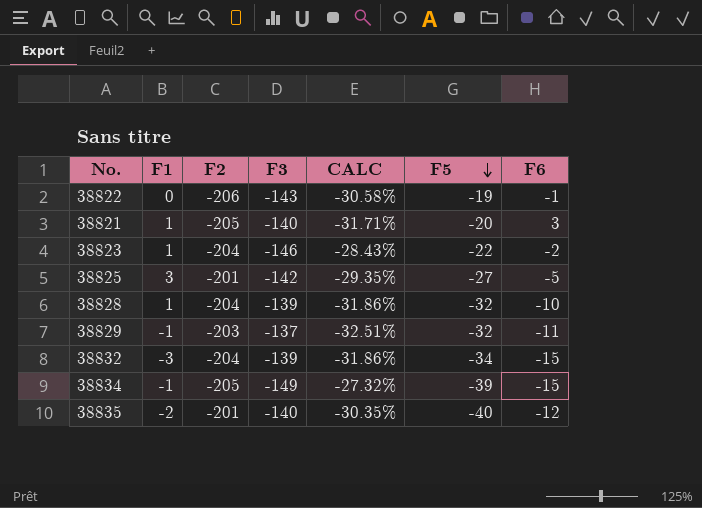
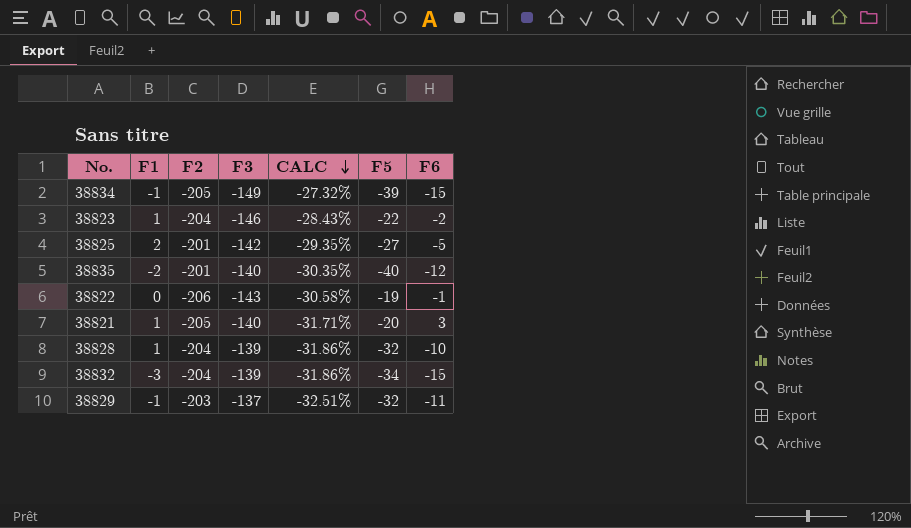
row order: F5 descending -> CALC descending
38825 | F1: 3 -> 2

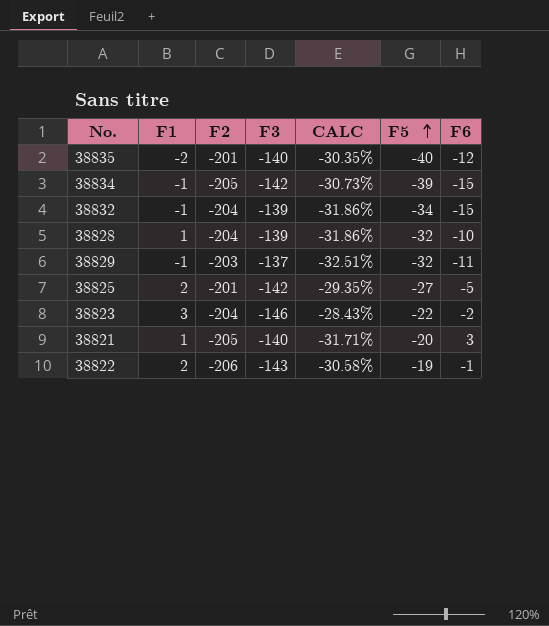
row order: CALC descending -> F5 ascending
38834 | F3: -149 -> -142
38834 | CALC: -27.32% -> -30.73%
38832 | F1: -3 -> -1
38823 | F1: 1 -> 3
38822 | F1: 0 -> 2

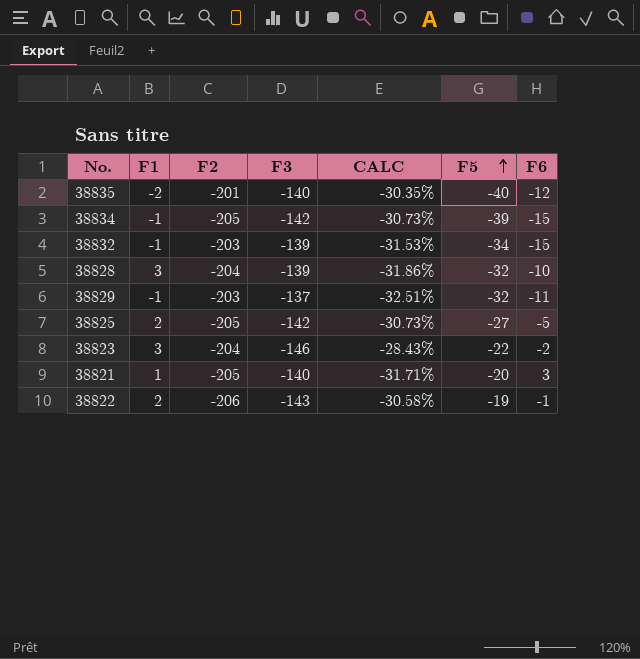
38832 | F2: -204 -> -203
38832 | CALC: -31.86% -> -31.53%
38828 | F1: 1 -> 3
38825 | F2: -201 -> -205
38825 | CALC: -29.35% -> -30.73%

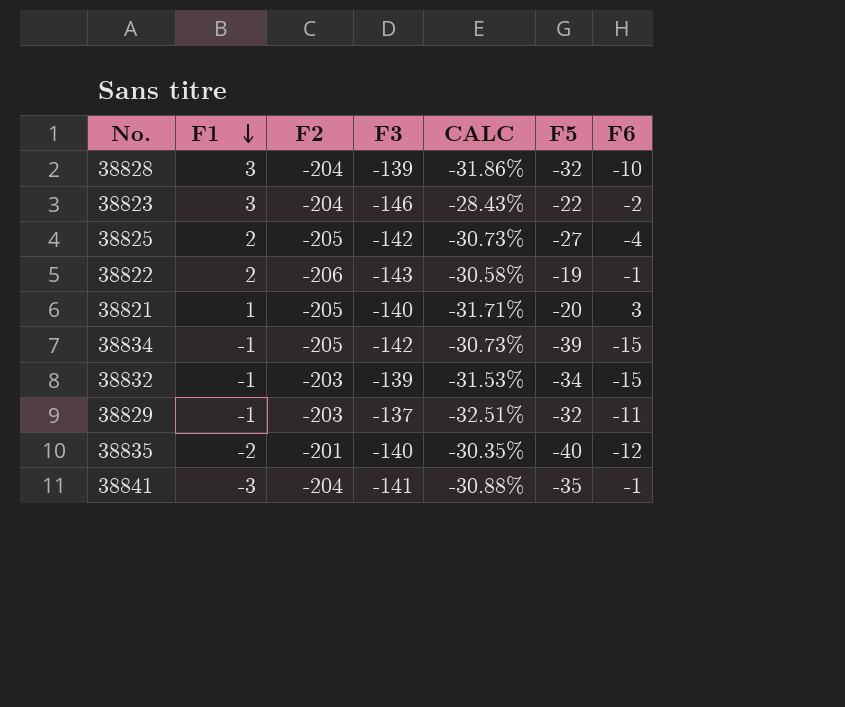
row order: F5 ascending -> F1 descending
38825 | F6: -5 -> -4
row 38841: none -> -3 | -204 | -141 | -30.88% | -35 | -1

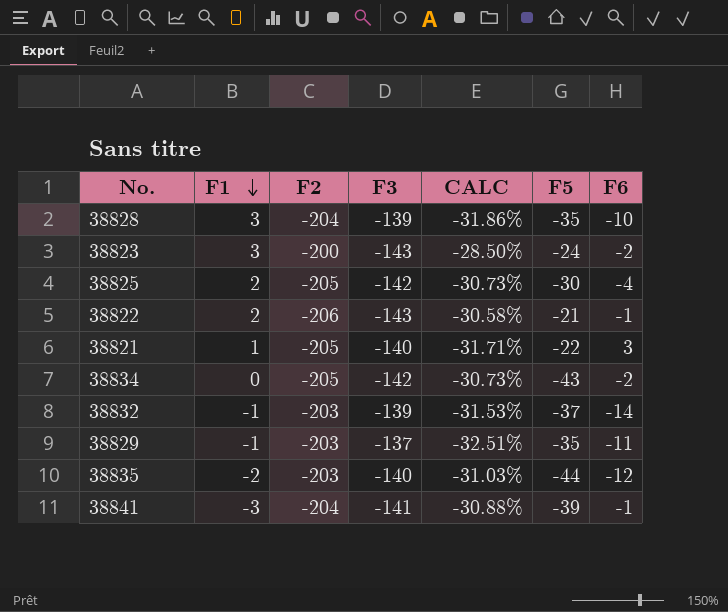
38828 | F5: -32 -> -35
38823 | F2: -204 -> -200
38823 | F3: -146 -> -143
38823 | CALC: -28.43% -> -28.50%
38823 | F5: -22 -> -24
38825 | F5: -27 -> -30
38822 | F5: -19 -> -21
38821 | F5: -20 -> -22
38834 | F1: -1 -> 0
38834 | F5: -39 -> -43
38834 | F6: -15 -> -2
38832 | F5: -34 -> -37
38832 | F6: -15 -> -14
38829 | F5: -32 -> -35
38835 | F2: -201 -> -203
38835 | CALC: -30.35% -> -31.03%
38835 | F5: -40 -> -44
38841 | F5: -35 -> -39

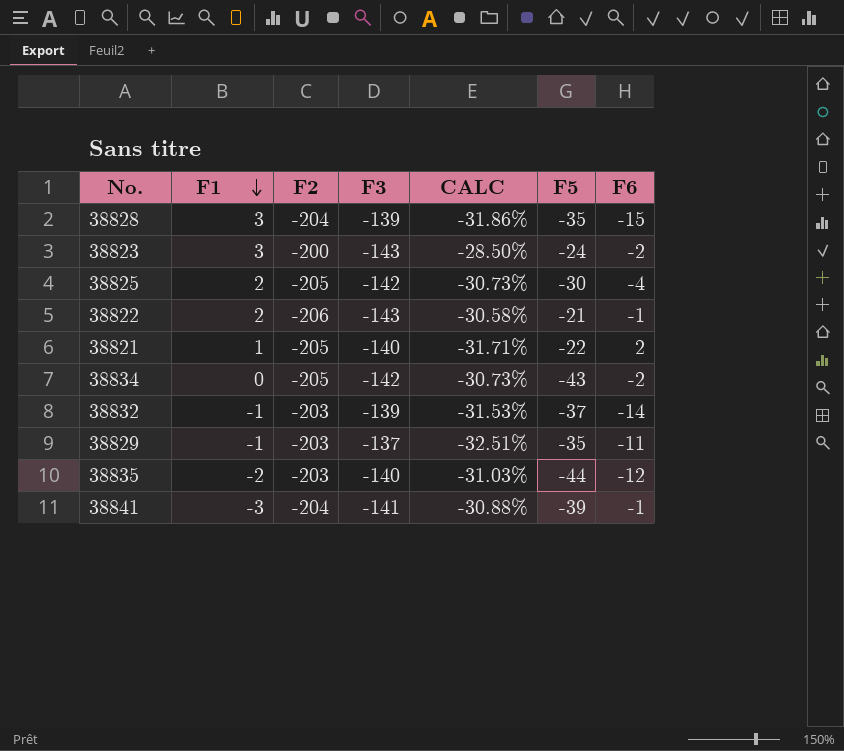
38828 | F6: -10 -> -15
38821 | F6: 3 -> 2

